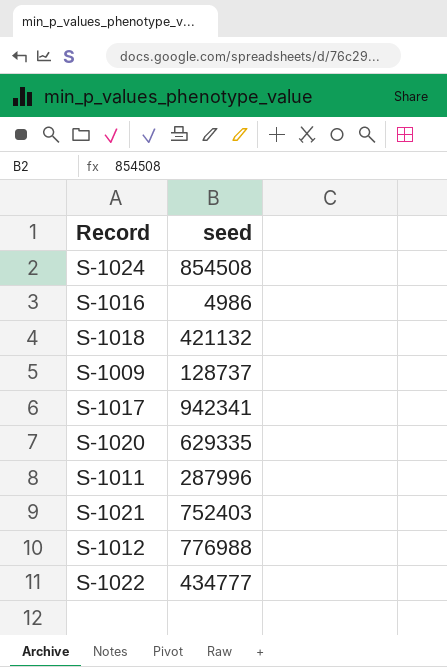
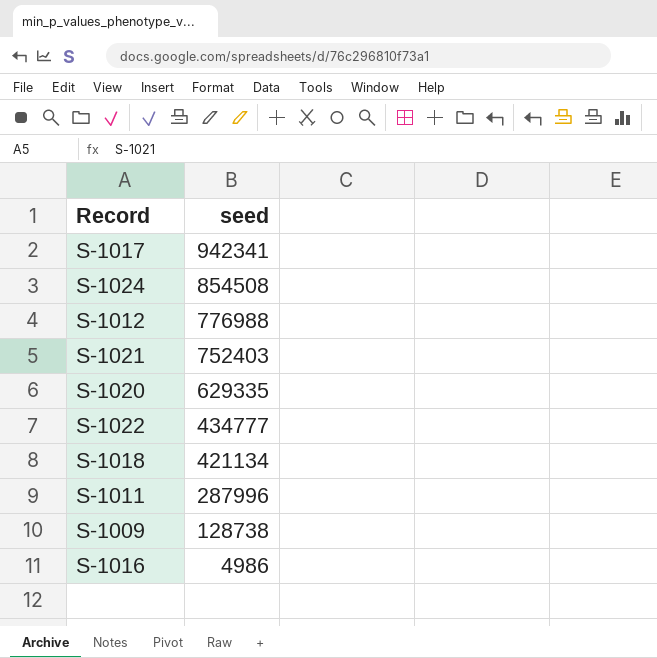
row order: none -> seed descending
S-1018 | seed: 421132 -> 421134
S-1009 | seed: 128737 -> 128738

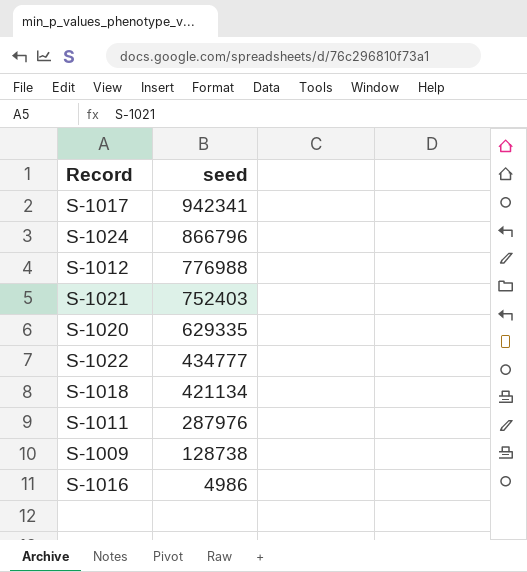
S-1024 | seed: 854508 -> 866796
S-1011 | seed: 287996 -> 287976

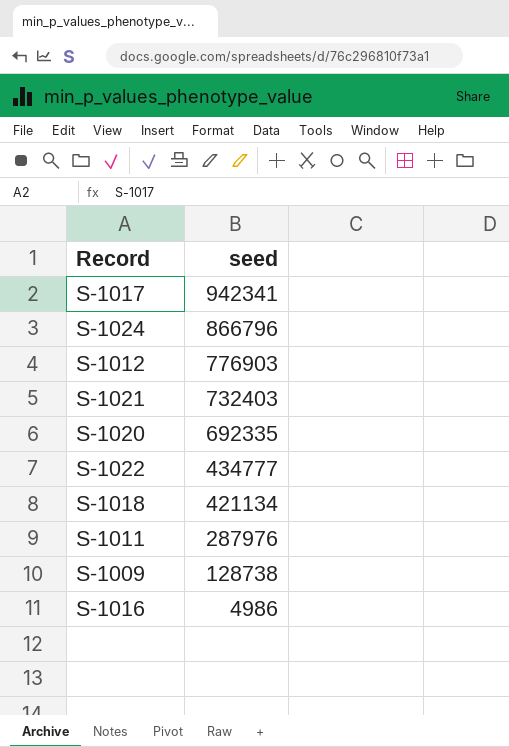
S-1012 | seed: 776988 -> 776903
S-1021 | seed: 752403 -> 732403
S-1020 | seed: 629335 -> 692335

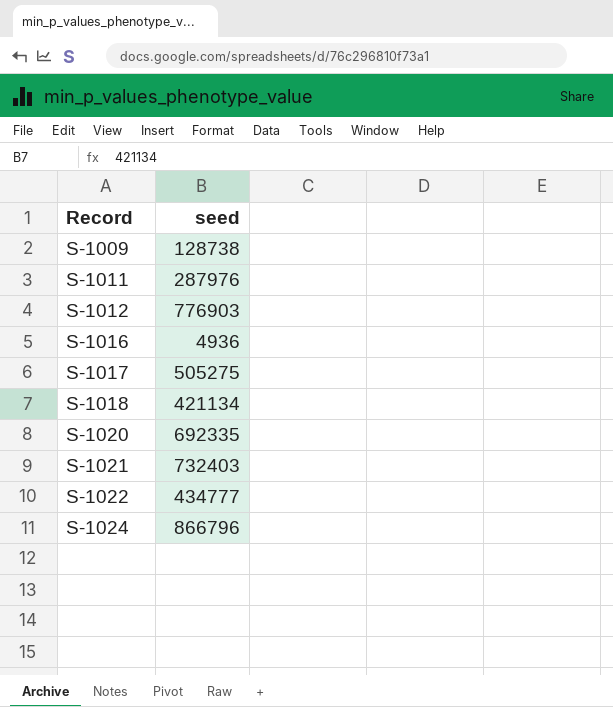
row order: seed descending -> Record ascending
S-1016 | seed: 4986 -> 4936
S-1017 | seed: 942341 -> 505275

